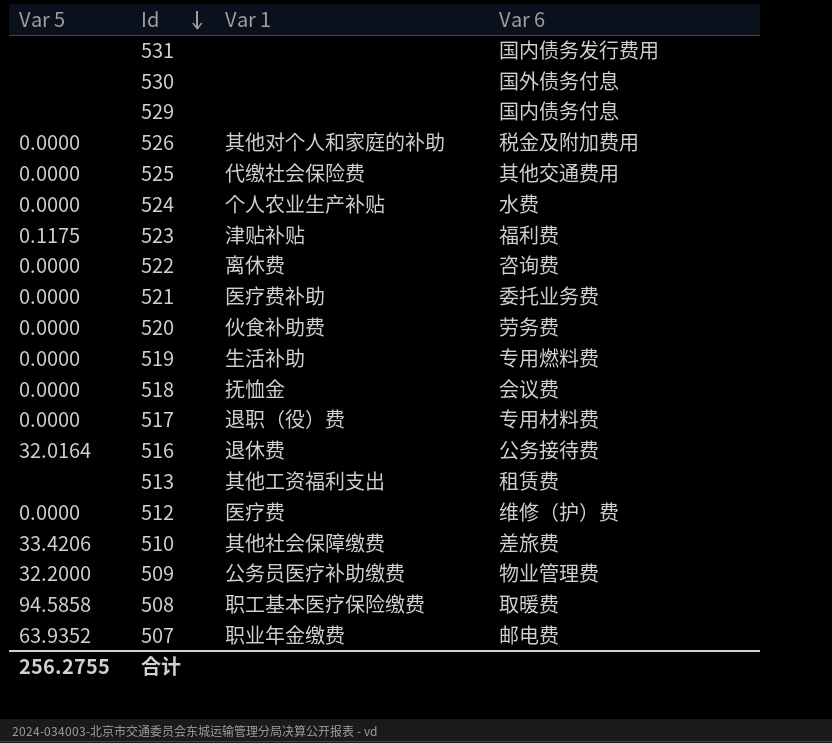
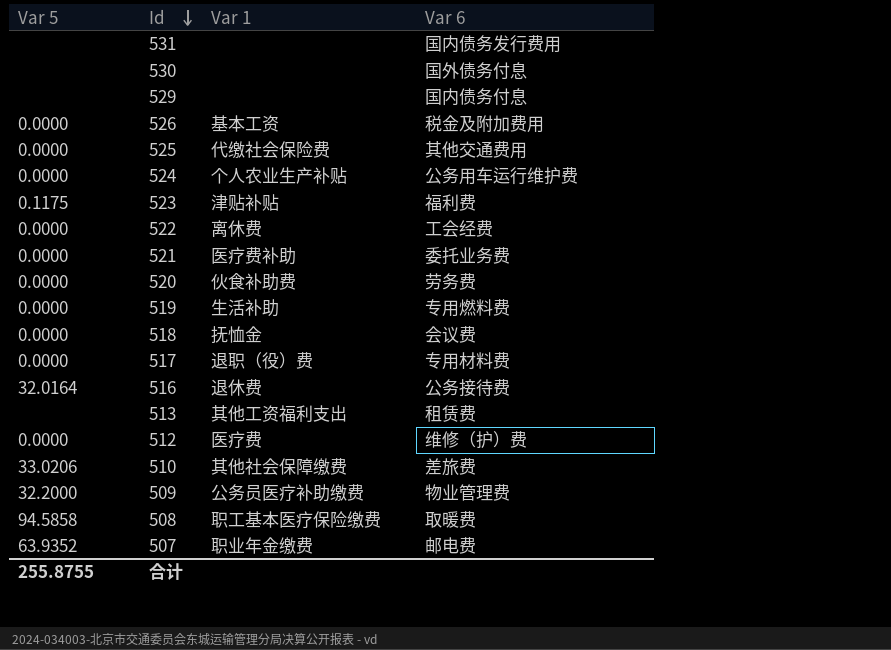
526 | Var 1: 其他对个人和家庭的补助 -> 基本工资
524 | Var 6: 水费 -> 公务用车运行维护费
522 | Var 6: 咨询费 -> 工会经费
510 | Var 5: 33.4206 -> 33.0206
合计 | Var 5: 256.2755 -> 255.8755

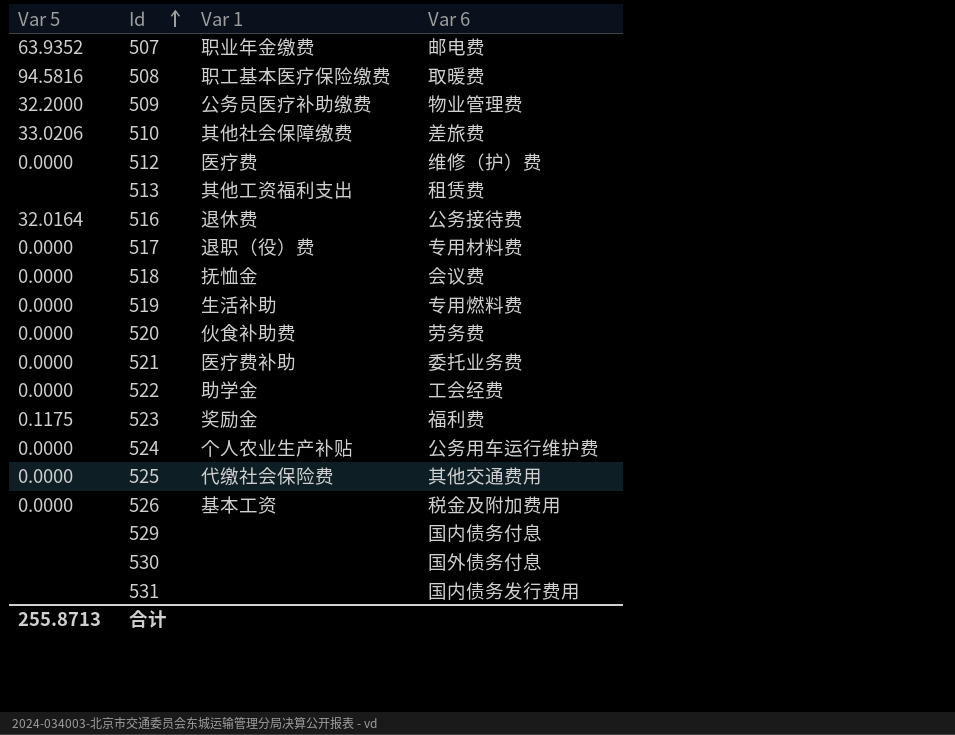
row order: Id descending -> Id ascending
508 | Var 5: 94.5858 -> 94.5816
522 | Var 1: 离休费 -> 助学金
523 | Var 1: 津贴补贴 -> 奖励金
合计 | Var 5: 255.8755 -> 255.8713

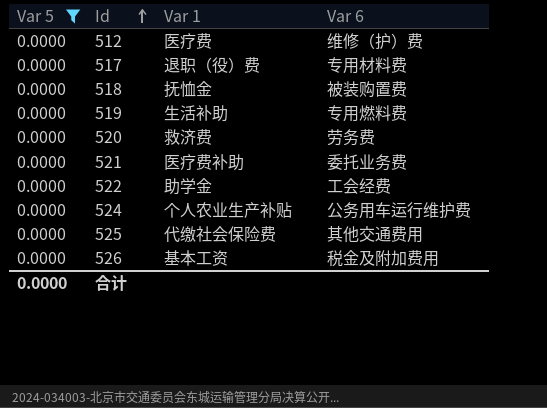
filter: none -> Var 5 = 0.0000
518 | Var 6: 会议费 -> 被装购置费
520 | Var 1: 伙食补助费 -> 救济费
合计 | Var 5: 255.8713 -> 0.0000

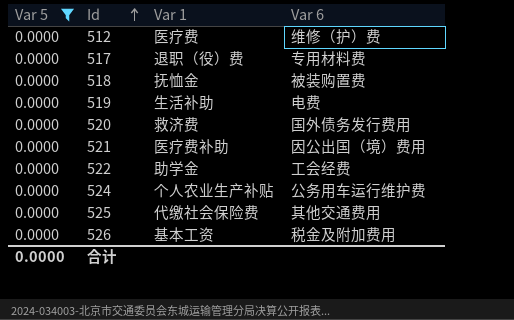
519 | Var 6: 专用燃料费 -> 电费
520 | Var 6: 劳务费 -> 国外债务发行费用
521 | Var 6: 委托业务费 -> 因公出国（境）费用

